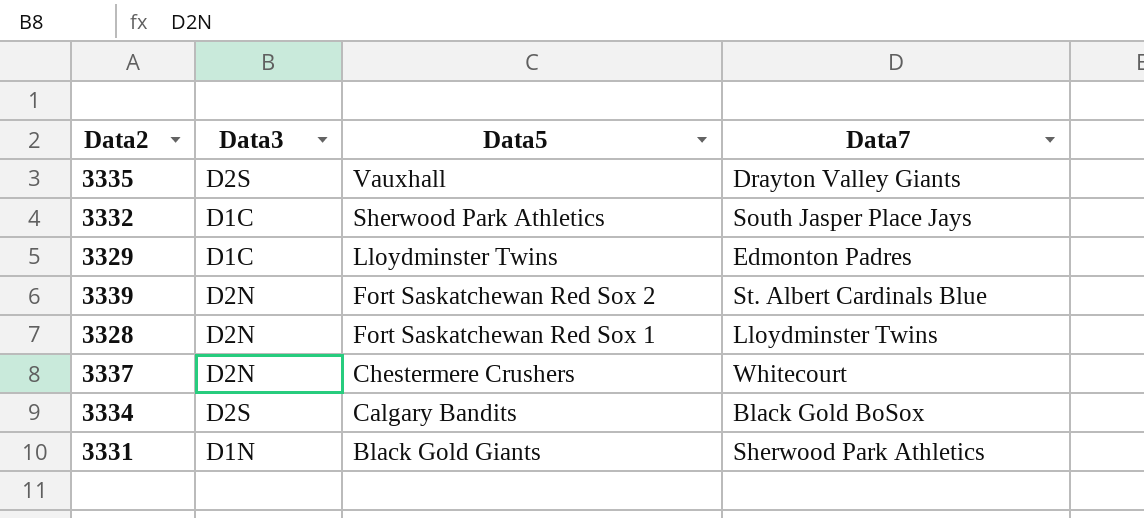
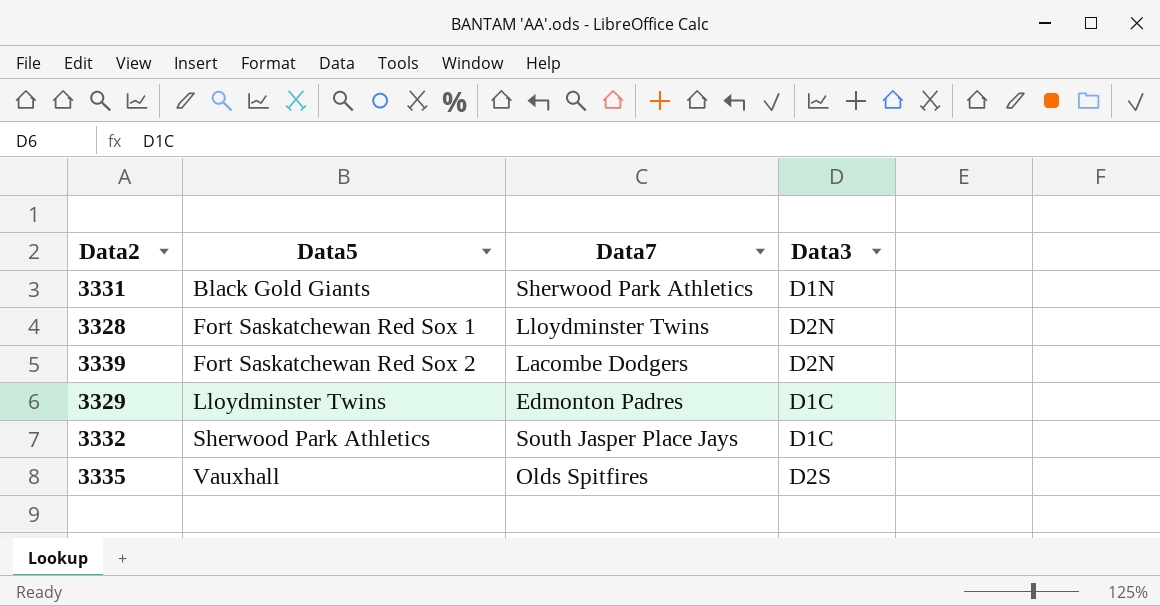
row order: Data5 descending -> Data5 ascending
column Data3 | position: 2 -> 4
row 3337: D2N | Chestermere Crushers | Whitecourt -> none
row 3334: D2S | Calgary Bandits | Black Gold BoSox -> none
3339 | Data7: St. Albert Cardinals Blue -> Lacombe Dodgers
3335 | Data7: Drayton Valley Giants -> Olds Spitfires

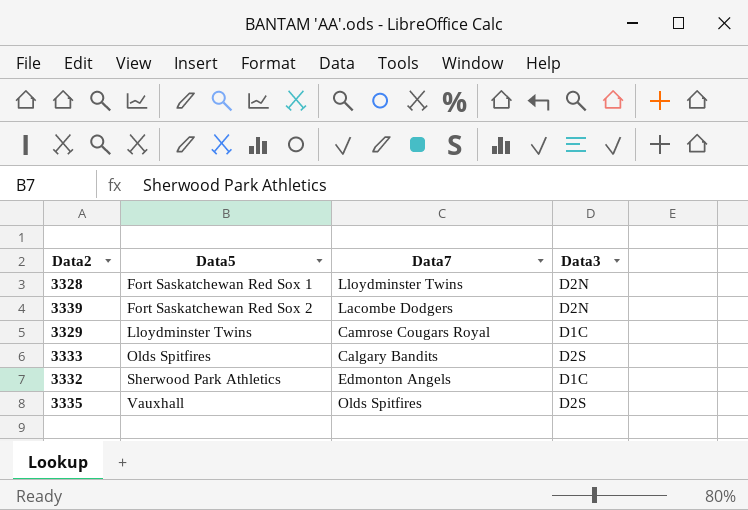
row 3331: Black Gold Giants | Sherwood Park Athletics | D1N -> none
3329 | Data7: Edmonton Padres -> Camrose Cougars Royal
row 3333: none -> Olds Spitfires | Calgary Bandits | D2S
3332 | Data7: South Jasper Place Jays -> Edmonton Angels

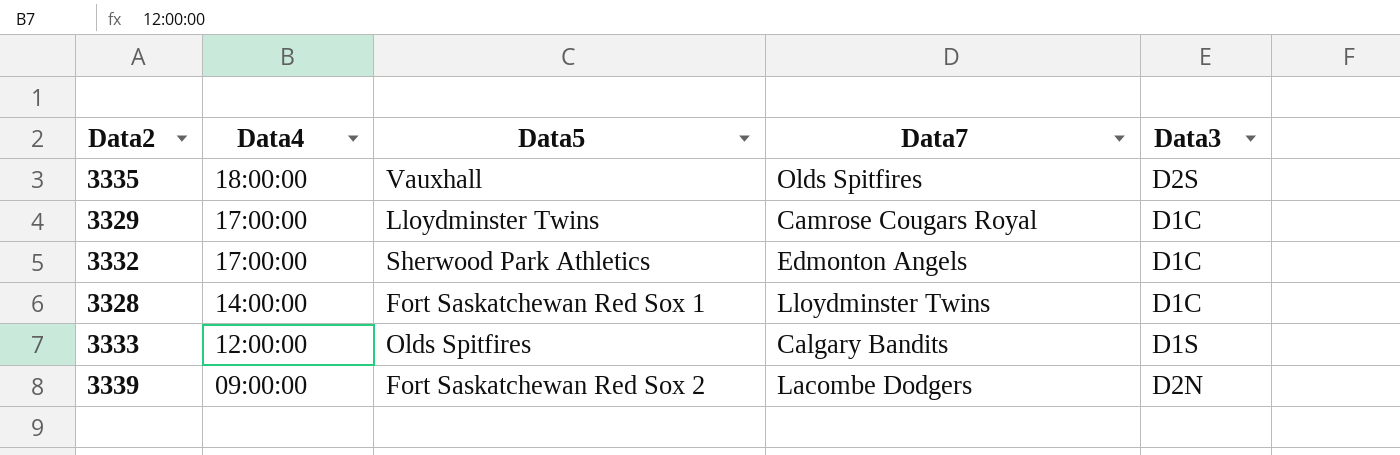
row order: Data5 ascending -> Data4 descending
column Data4 | position: none -> 2
3328 | Data3: D2N -> D1C
3333 | Data3: D2S -> D1S

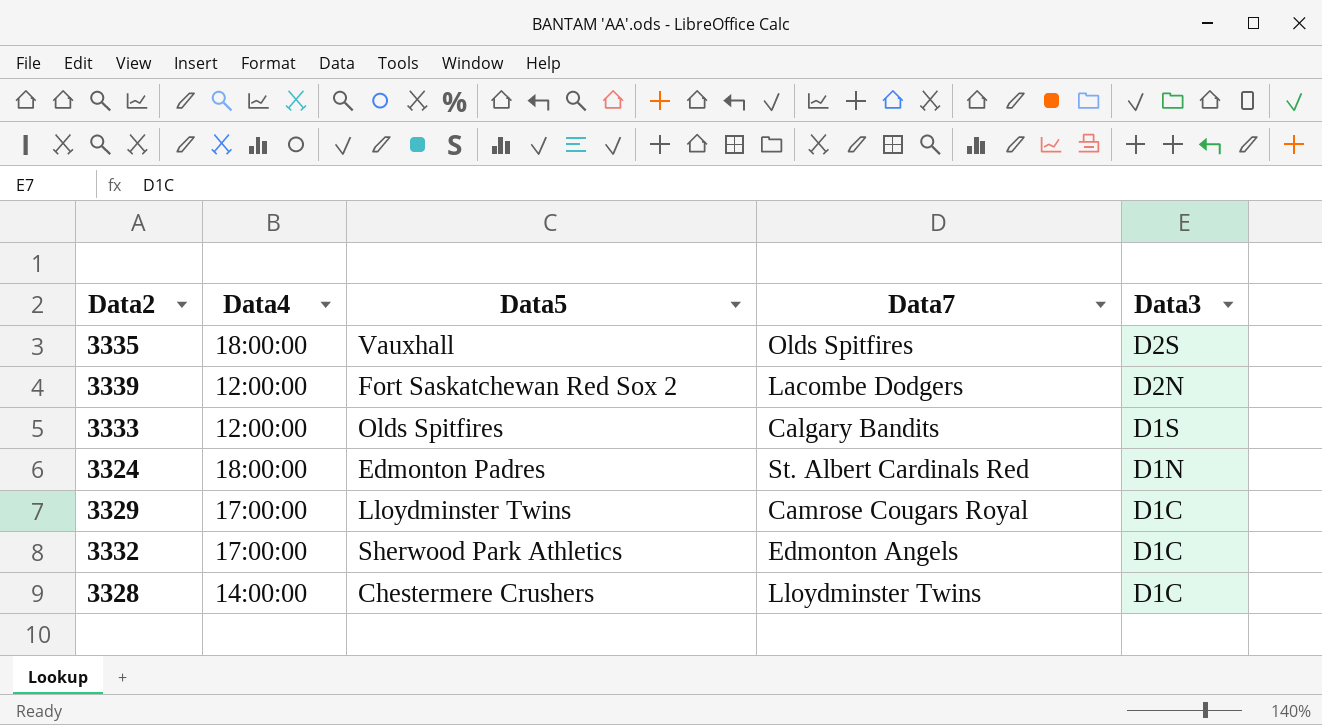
row order: Data4 descending -> Data3 descending
3339 | Data4: 09:00:00 -> 12:00:00
row 3324: none -> 18:00:00 | Edmonton Padres | St. Albert Cardinals Red | D1N
3328 | Data5: Fort Saskatchewan Red Sox 1 -> Chestermere Crushers

